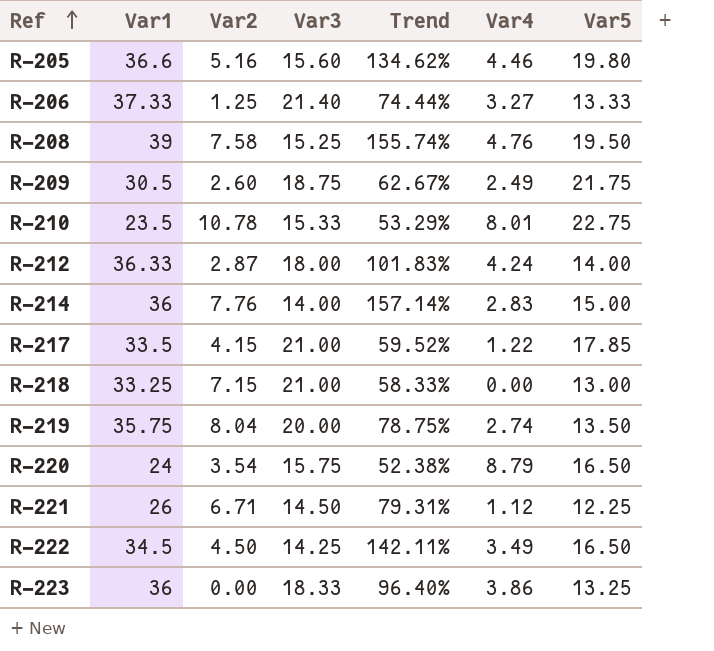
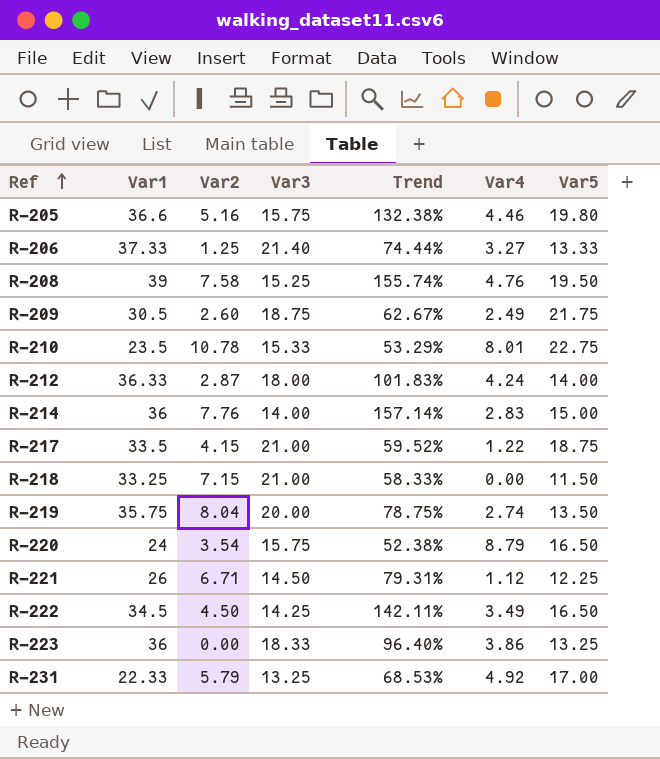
R-205 | Var3: 15.60 -> 15.75
R-205 | Trend: 134.62% -> 132.38%
R-217 | Var5: 17.85 -> 18.75
R-218 | Var5: 13.00 -> 11.50
row R-231: none -> 22.33 | 5.79 | 13.25 | 68.53% | 4.92 | 17.00

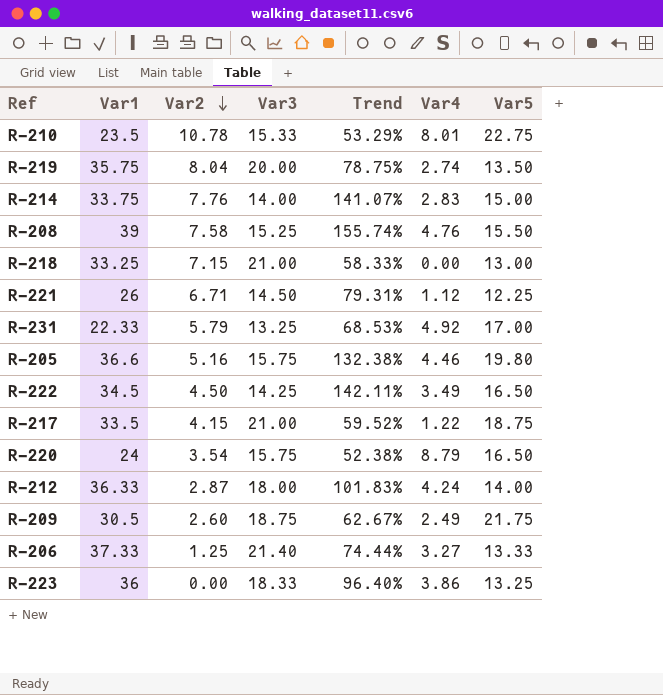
row order: Ref ascending -> Var2 descending
R-214 | Var1: 36 -> 33.75
R-214 | Trend: 157.14% -> 141.07%
R-208 | Var5: 19.50 -> 15.50
R-218 | Var5: 11.50 -> 13.00

